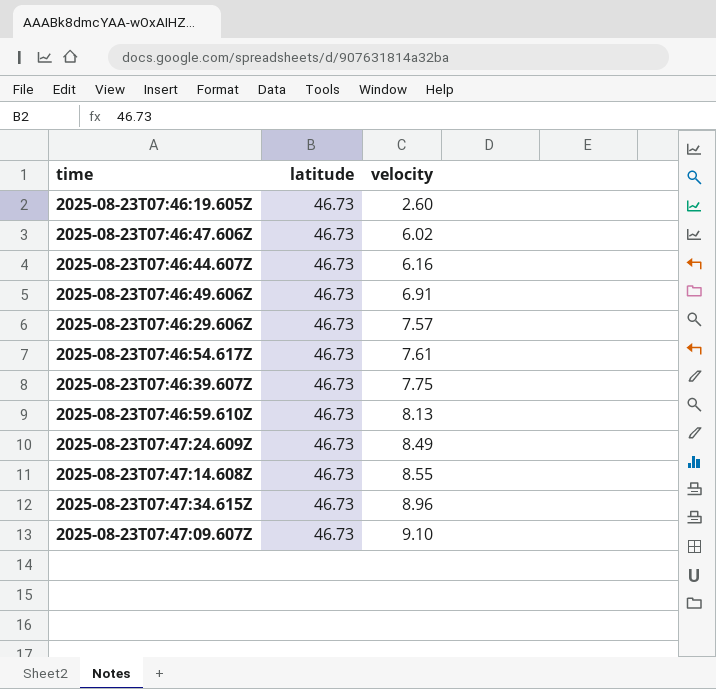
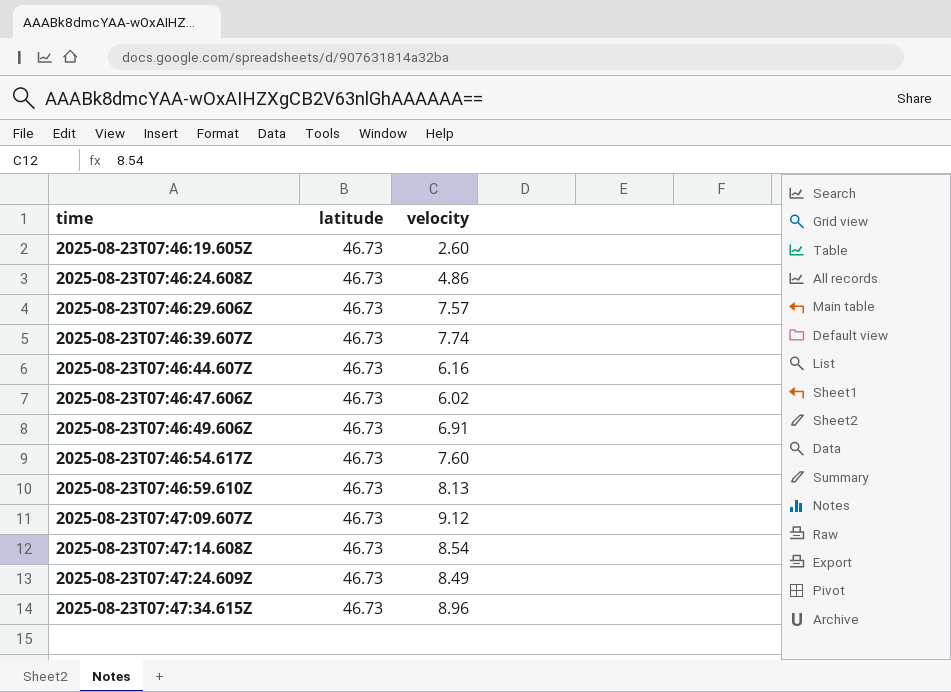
row order: velocity ascending -> time ascending
row 2025-08-23T07:46:24.608Z: none -> 46.73 | 4.86
2025-08-23T07:46:39.607Z | velocity: 7.75 -> 7.74
2025-08-23T07:46:54.617Z | velocity: 7.61 -> 7.60
2025-08-23T07:47:09.607Z | velocity: 9.10 -> 9.12
2025-08-23T07:47:14.608Z | velocity: 8.55 -> 8.54

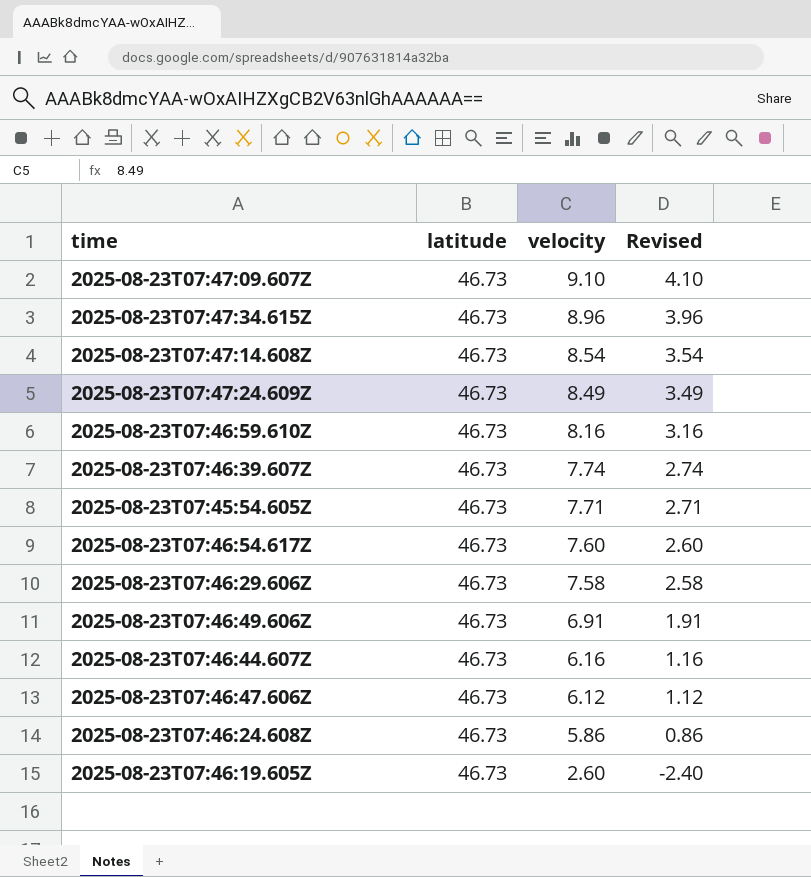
row order: time ascending -> velocity descending
column Revised | formula: none -> [velocity] - 5
2025-08-23T07:47:09.607Z | velocity: 9.12 -> 9.10
2025-08-23T07:46:59.610Z | velocity: 8.13 -> 8.16
row 2025-08-23T07:45:54.605Z: none -> 46.73 | 7.71 | 2.71
2025-08-23T07:46:29.606Z | velocity: 7.57 -> 7.58
2025-08-23T07:46:47.606Z | velocity: 6.02 -> 6.12
2025-08-23T07:46:24.608Z | velocity: 4.86 -> 5.86

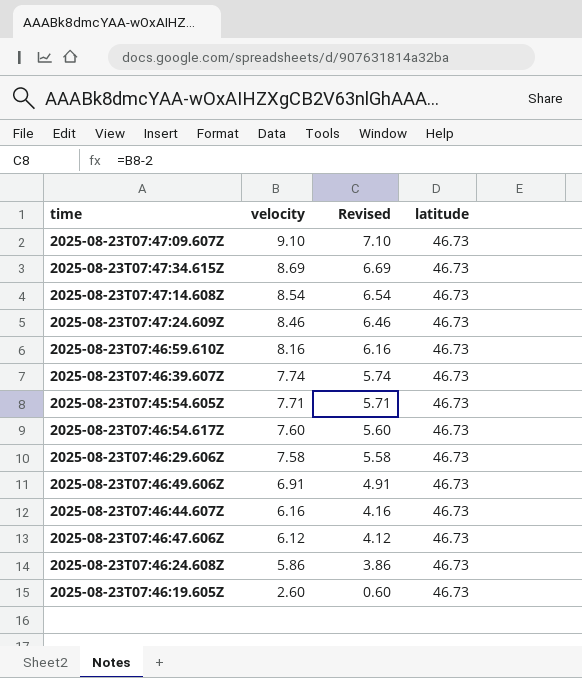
column Revised | formula: [velocity] - 5 -> [velocity] - 2
column latitude | position: 2 -> 4
2025-08-23T07:47:34.615Z | velocity: 8.96 -> 8.69
2025-08-23T07:47:24.609Z | velocity: 8.49 -> 8.46

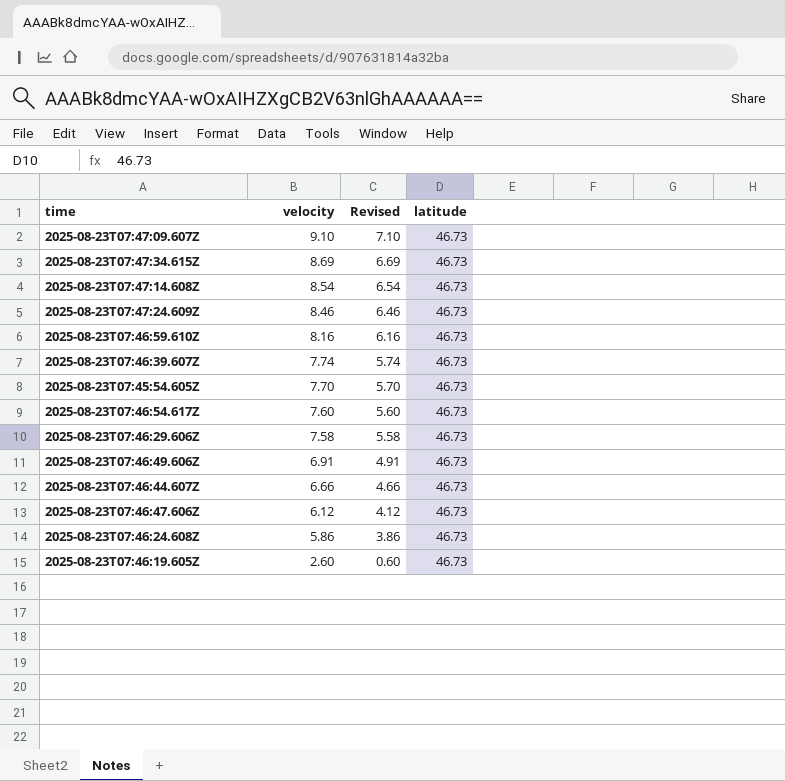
2025-08-23T07:45:54.605Z | velocity: 7.71 -> 7.70
2025-08-23T07:45:54.605Z | Revised: 5.71 -> 5.70
2025-08-23T07:46:44.607Z | velocity: 6.16 -> 6.66
2025-08-23T07:46:44.607Z | Revised: 4.16 -> 4.66

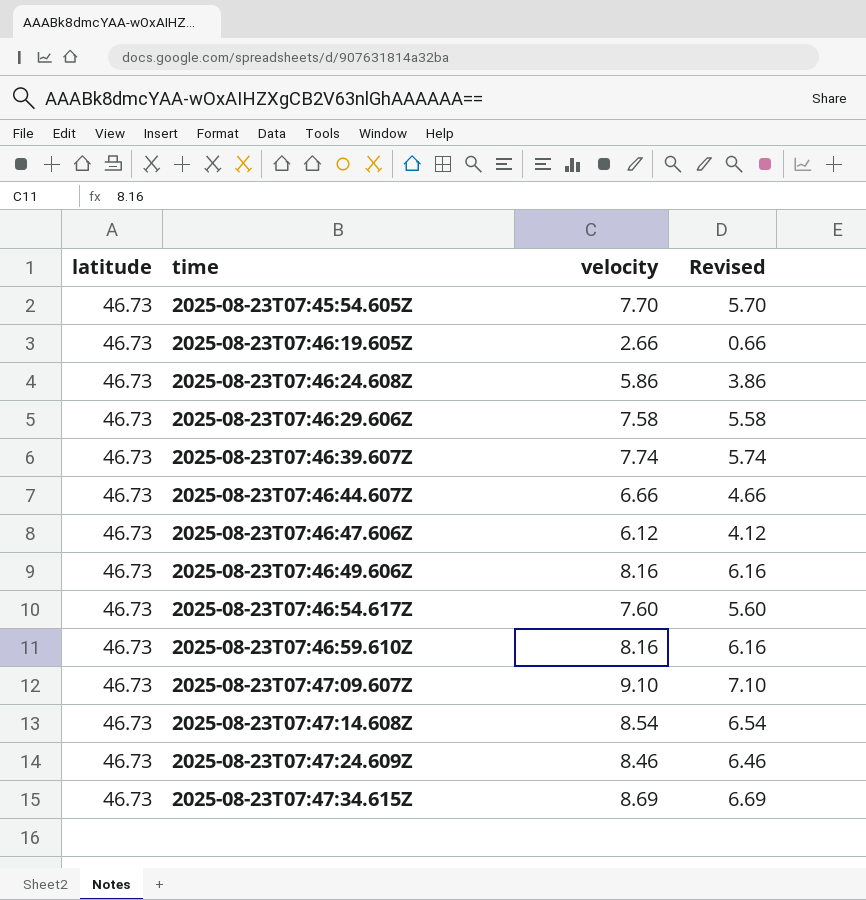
row order: velocity descending -> time ascending
column latitude | position: 4 -> 1
2025-08-23T07:46:19.605Z | velocity: 2.60 -> 2.66
2025-08-23T07:46:19.605Z | Revised: 0.60 -> 0.66
2025-08-23T07:46:49.606Z | velocity: 6.91 -> 8.16
2025-08-23T07:46:49.606Z | Revised: 4.91 -> 6.16

